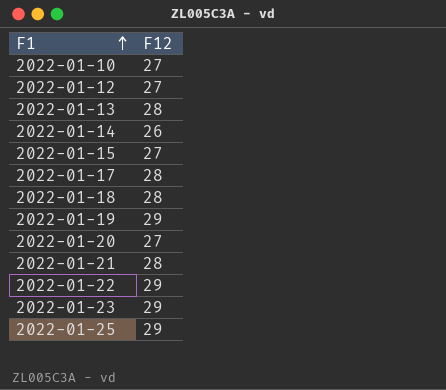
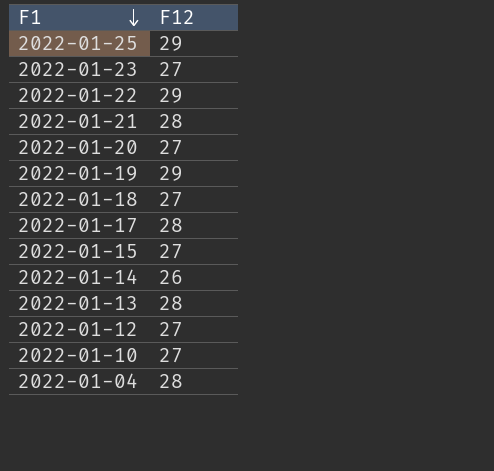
row order: F1 ascending -> F1 descending
2022-01-23 | F12: 29 -> 27
2022-01-18 | F12: 28 -> 27
row 2022-01-04: none -> 28

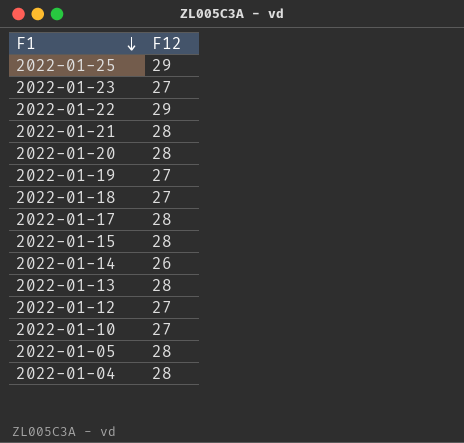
2022-01-20 | F12: 27 -> 28
2022-01-19 | F12: 29 -> 27
2022-01-15 | F12: 27 -> 28
row 2022-01-05: none -> 28

